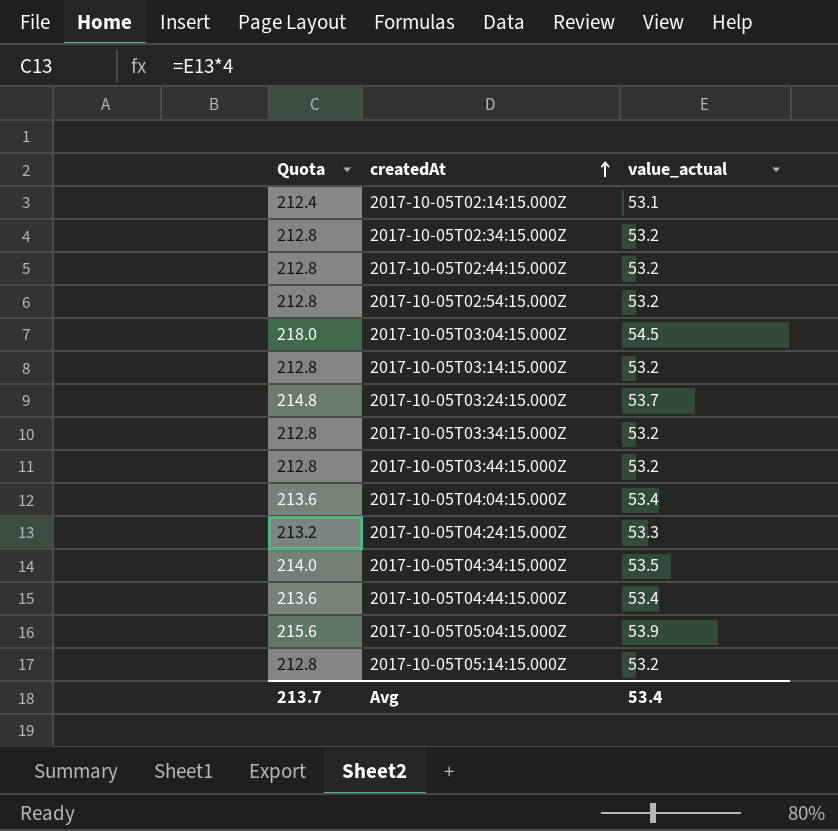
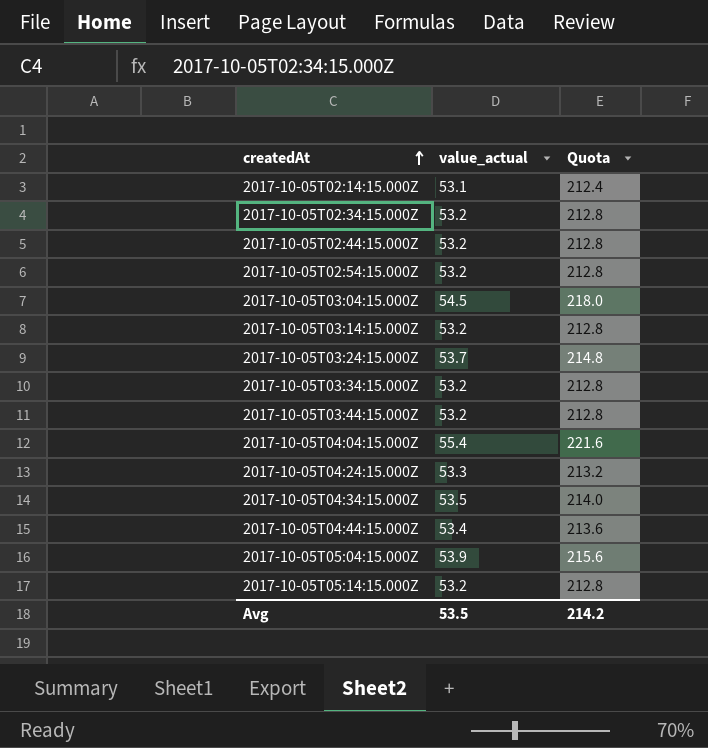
column Quota | position: 1 -> 3
2017-10-05T04:04:15.000Z | value_actual: 53.4 -> 55.4
2017-10-05T04:04:15.000Z | Quota: 213.6 -> 221.6
Avg | value_actual: 53.4 -> 53.5
Avg | Quota: 213.7 -> 214.2

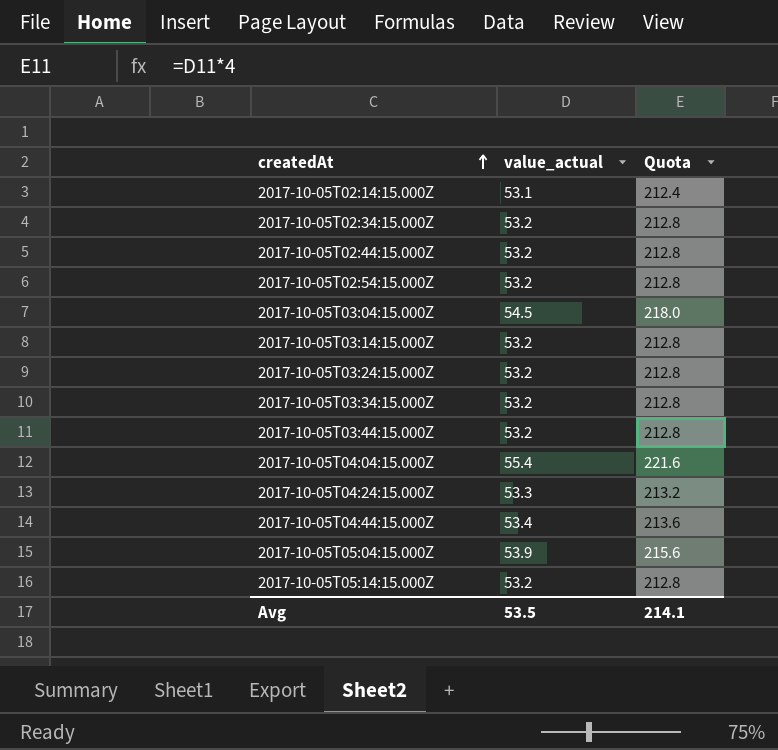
row 2017-10-05T04:34:15.000Z: 53.5 | 214.0 -> none
2017-10-05T03:24:15.000Z | value_actual: 53.7 -> 53.2
2017-10-05T03:24:15.000Z | Quota: 214.8 -> 212.8
Avg | Quota: 214.2 -> 214.1

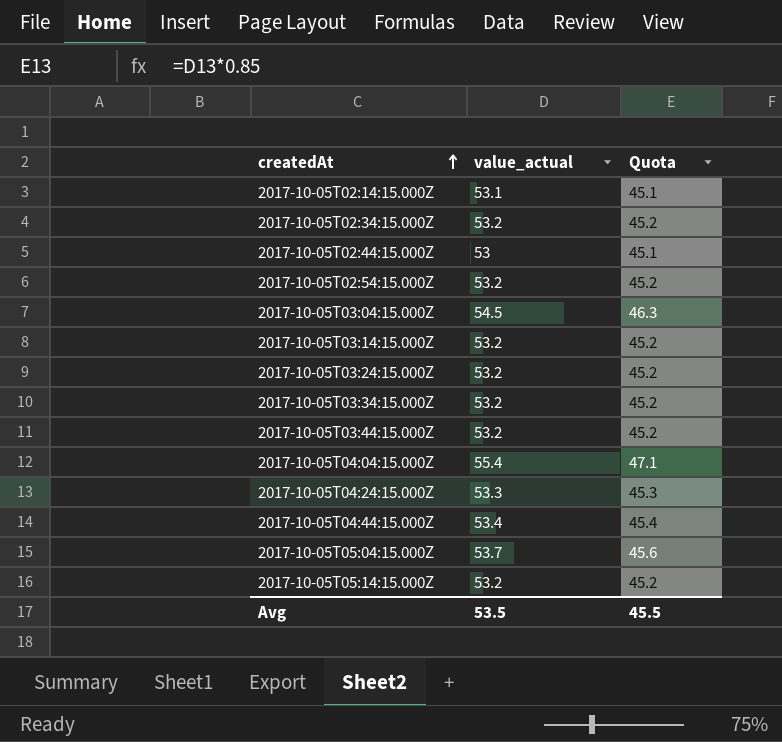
column Quota | formula: [value_actual] * 4 -> [value_actual] * 0.85
2017-10-05T02:44:15.000Z | value_actual: 53.2 -> 53
2017-10-05T05:04:15.000Z | value_actual: 53.9 -> 53.7
Avg | Quota: 214.1 -> 45.5

